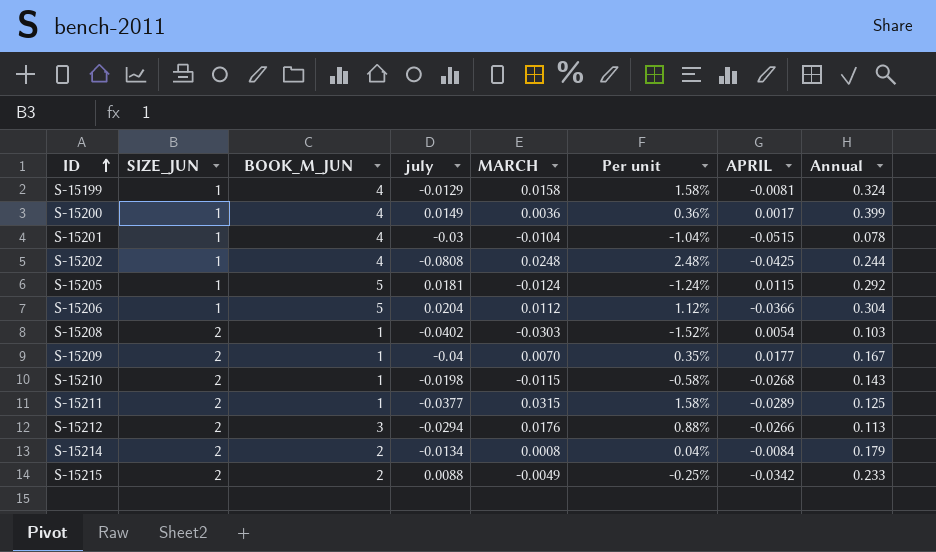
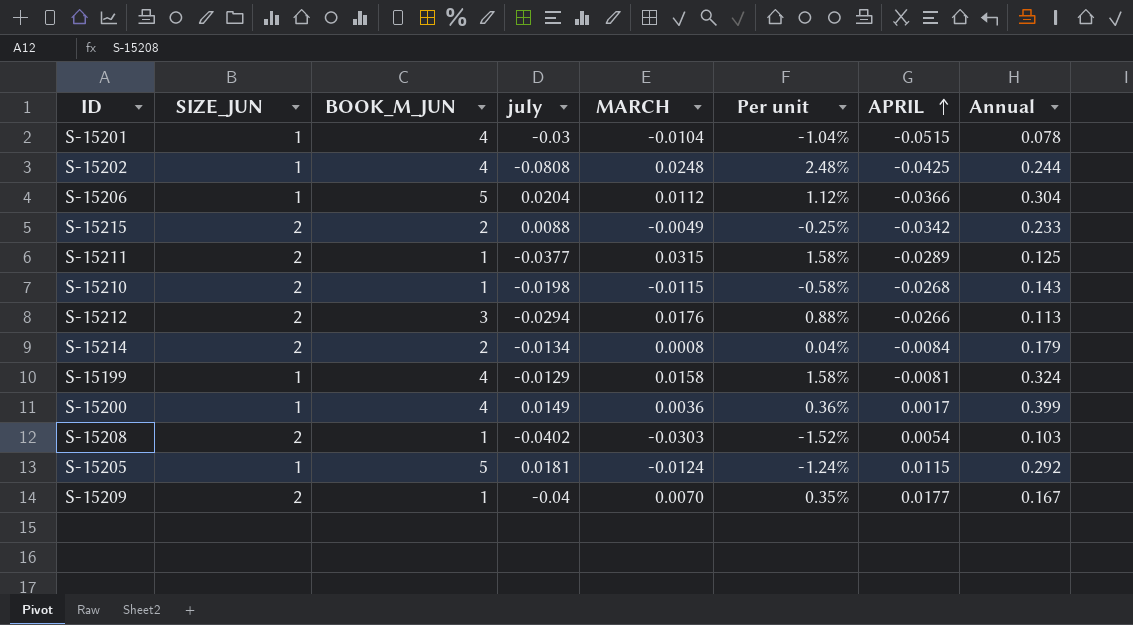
row order: ID ascending -> APRIL ascending

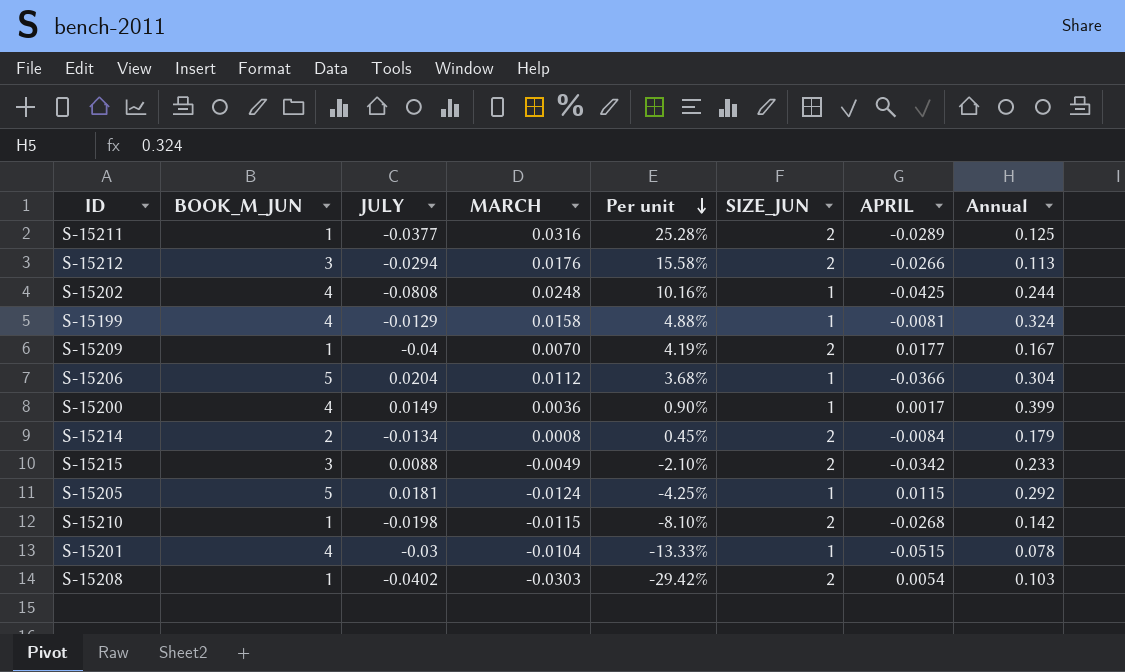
row order: APRIL ascending -> Per unit descending
column name: july -> JULY
column Per unit | formula: [MARCH] / [SIZE_JUN] -> [MARCH] / [Annual]
column SIZE_JUN | position: 2 -> 6
S-15211 | MARCH: 0.0315 -> 0.0316
S-15215 | BOOK_M_JUN: 2 -> 3
S-15210 | Annual: 0.143 -> 0.142

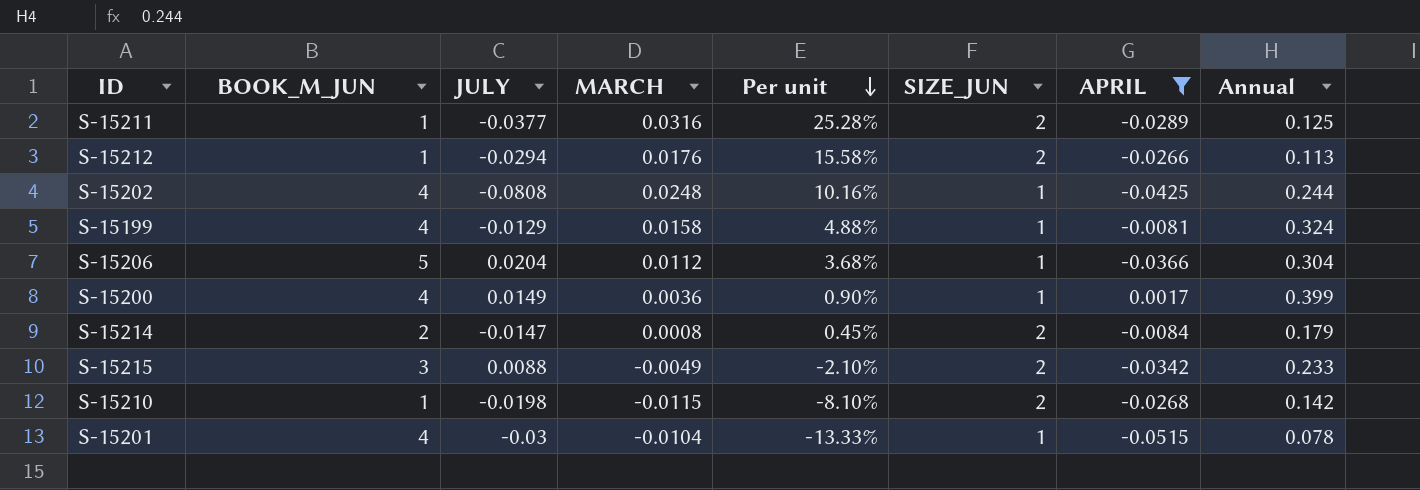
filter: none -> APRIL <= 0.0017
S-15212 | BOOK_M_JUN: 3 -> 1
S-15214 | JULY: -0.0134 -> -0.0147

